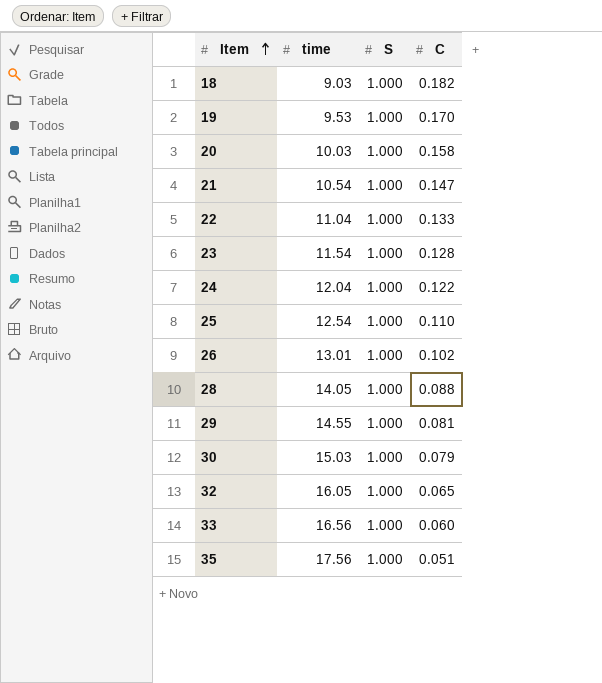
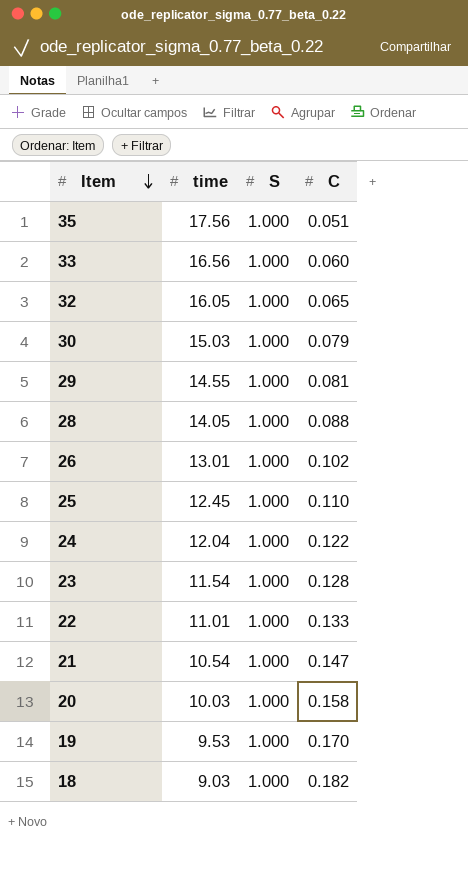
row order: Item ascending -> Item descending
25 | time: 12.54 -> 12.45
22 | time: 11.04 -> 11.01

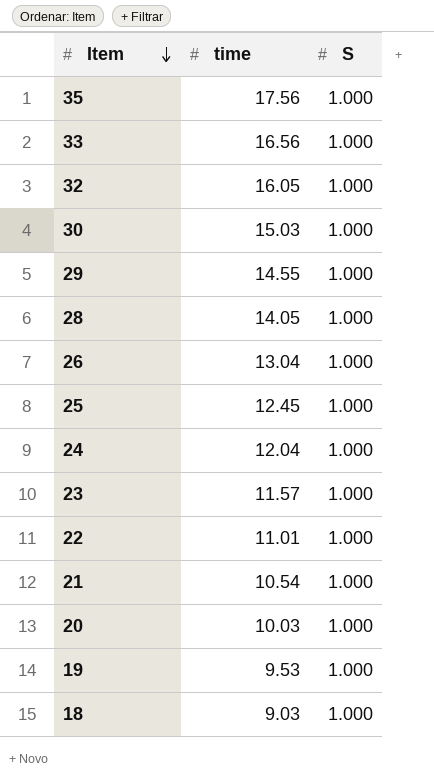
column C | position: 4 -> none
26 | time: 13.01 -> 13.04
23 | time: 11.54 -> 11.57

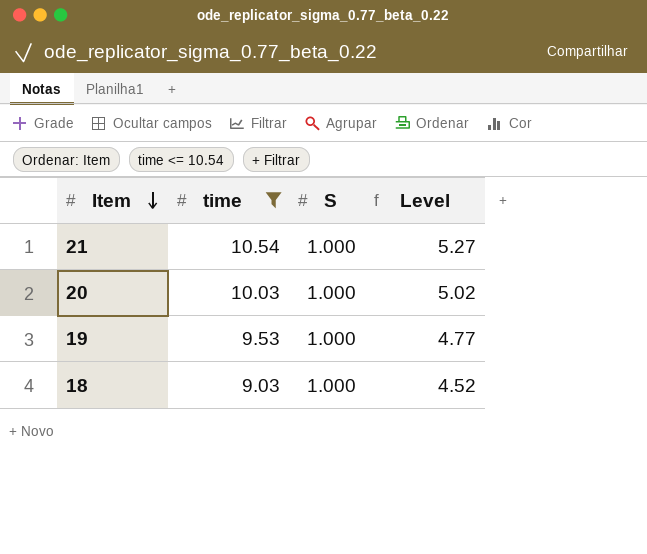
filter: none -> time <= 10.54
column Level | formula: none -> [time] * 0.5

